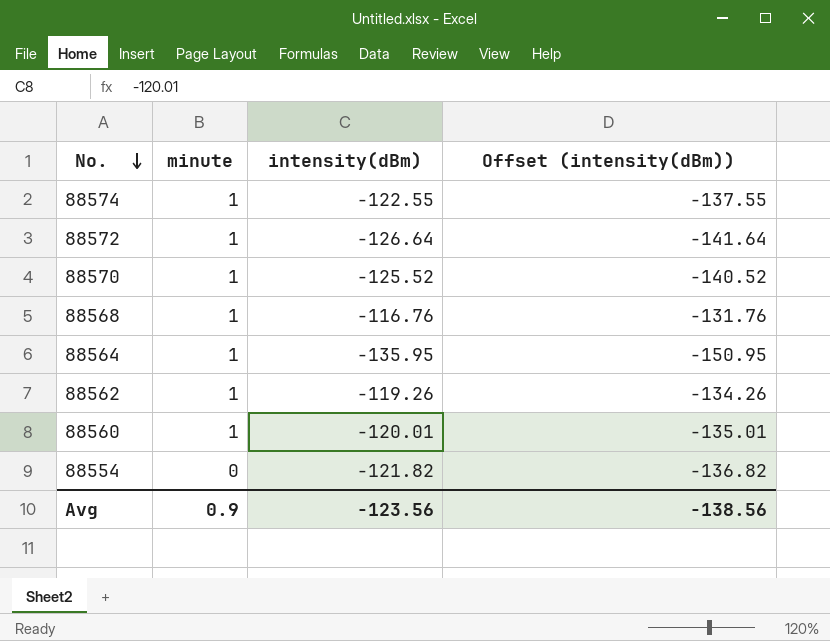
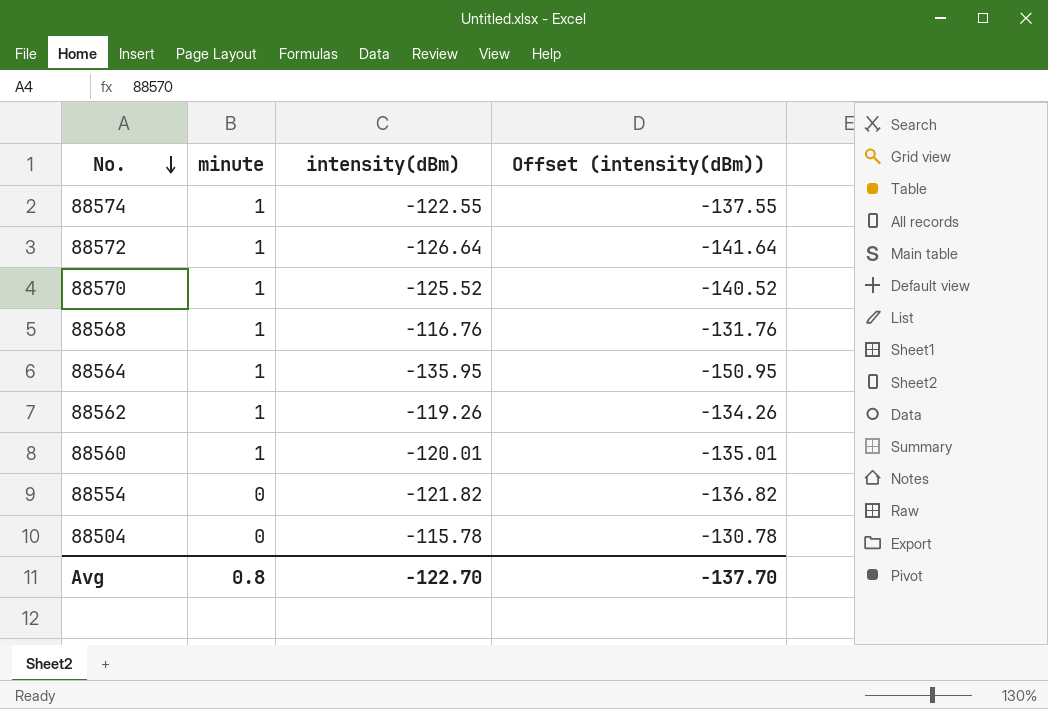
row 88504: none -> 0 | -115.78 | -130.78
Avg | minute: 0.9 -> 0.8
Avg | intensity(dBm): -123.56 -> -122.70
Avg | Offset (intensity(dBm)): -138.56 -> -137.70

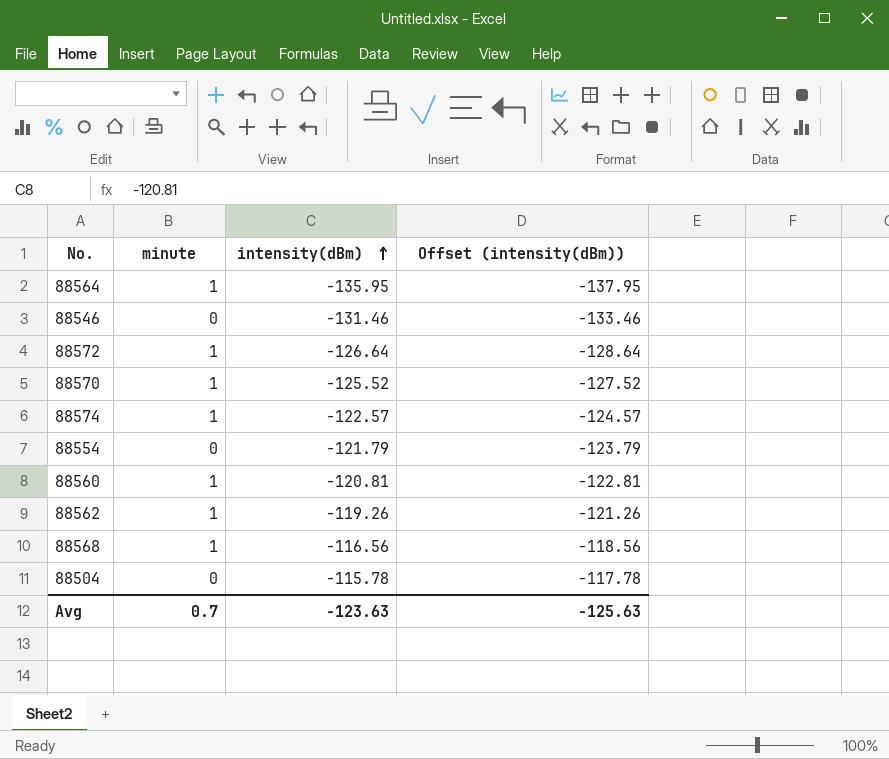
row order: No. descending -> intensity(dBm) ascending
column Offset (intensity(dBm)) | formula: [intensity(dBm)] - 15 -> [intensity(dBm)] - 2
row 88546: none -> 0 | -131.46 | -133.46
88574 | intensity(dBm): -122.55 -> -122.57
88554 | intensity(dBm): -121.82 -> -121.79
88560 | intensity(dBm): -120.01 -> -120.81
88568 | intensity(dBm): -116.76 -> -116.56
Avg | minute: 0.8 -> 0.7
Avg | intensity(dBm): -122.70 -> -123.63
Avg | Offset (intensity(dBm)): -137.70 -> -125.63

